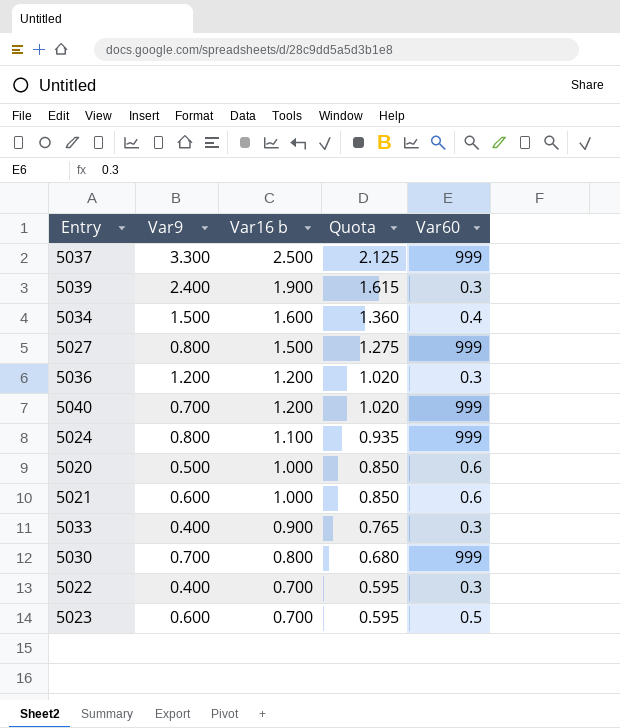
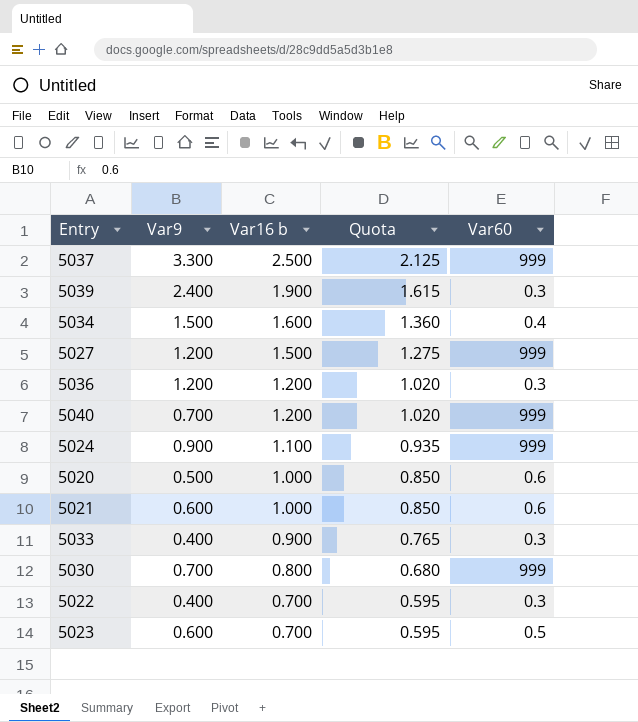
5027 | Var9: 0.800 -> 1.200
5024 | Var9: 0.800 -> 0.900

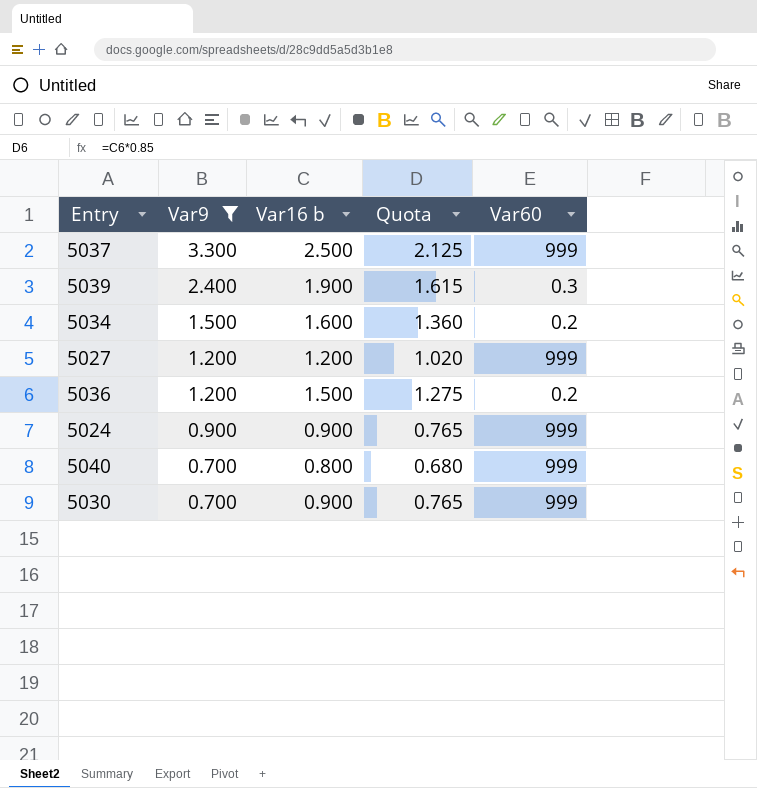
filter: none -> Var9 >= 0.700
row order: Var16 b descending -> Var9 descending
5034 | Var60: 0.4 -> 0.2
5027 | Var16 b: 1.500 -> 1.200
5027 | Quota: 1.275 -> 1.020
5036 | Var16 b: 1.200 -> 1.500
5036 | Quota: 1.020 -> 1.275
5036 | Var60: 0.3 -> 0.2
5024 | Var16 b: 1.100 -> 0.900
5024 | Quota: 0.935 -> 0.765
5040 | Var16 b: 1.200 -> 0.800
5040 | Quota: 1.020 -> 0.680
5030 | Var16 b: 0.800 -> 0.900
5030 | Quota: 0.680 -> 0.765

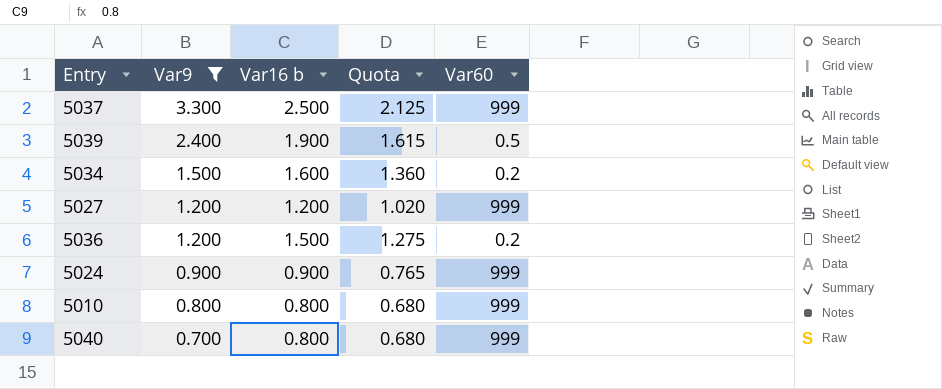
row 5030: 0.700 | 0.900 | 0.765 | 999 -> none
5039 | Var60: 0.3 -> 0.5
row 5010: none -> 0.800 | 0.800 | 0.680 | 999

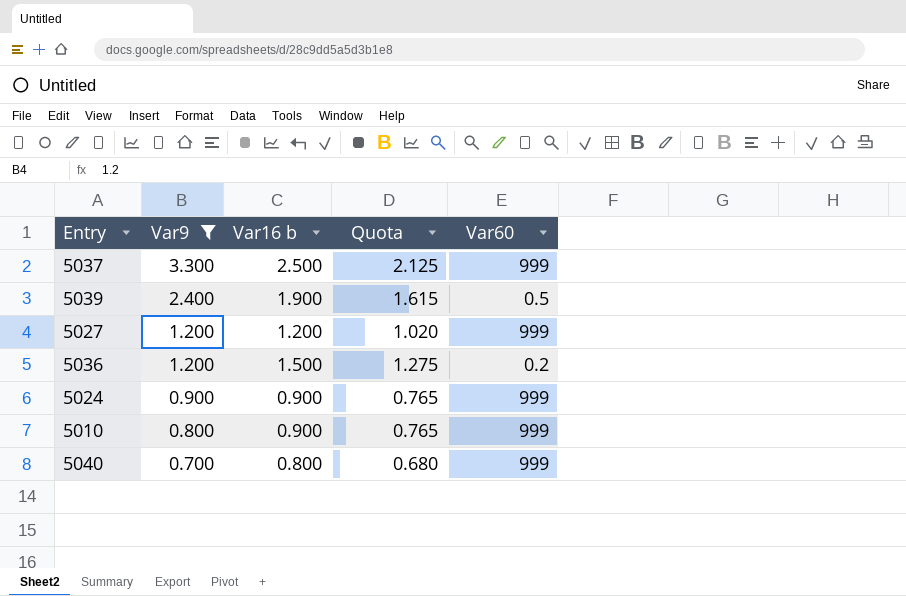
row 5034: 1.500 | 1.600 | 1.360 | 0.2 -> none
5010 | Var16 b: 0.800 -> 0.900
5010 | Quota: 0.680 -> 0.765

